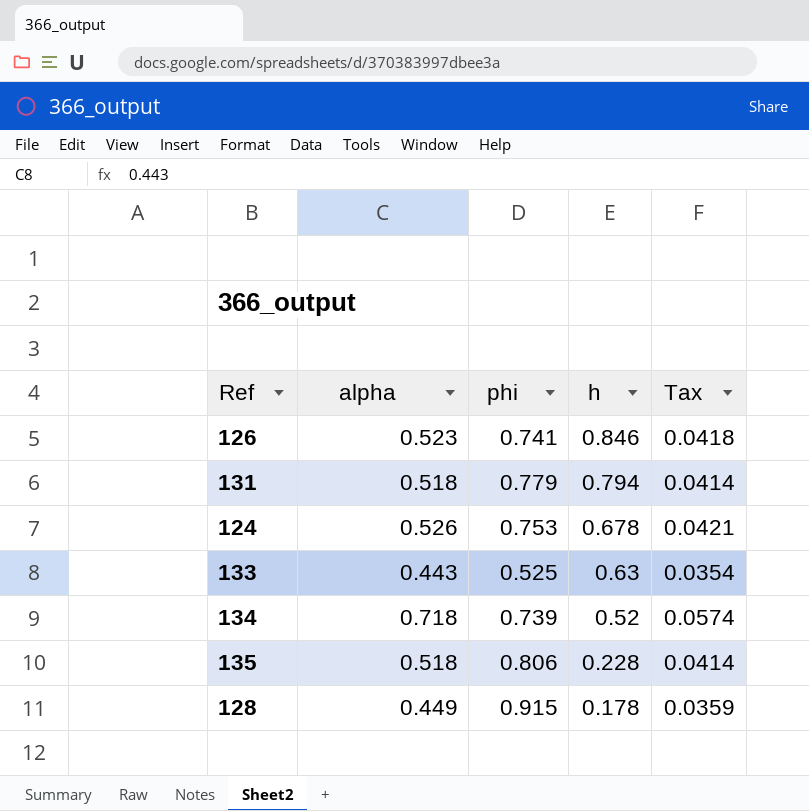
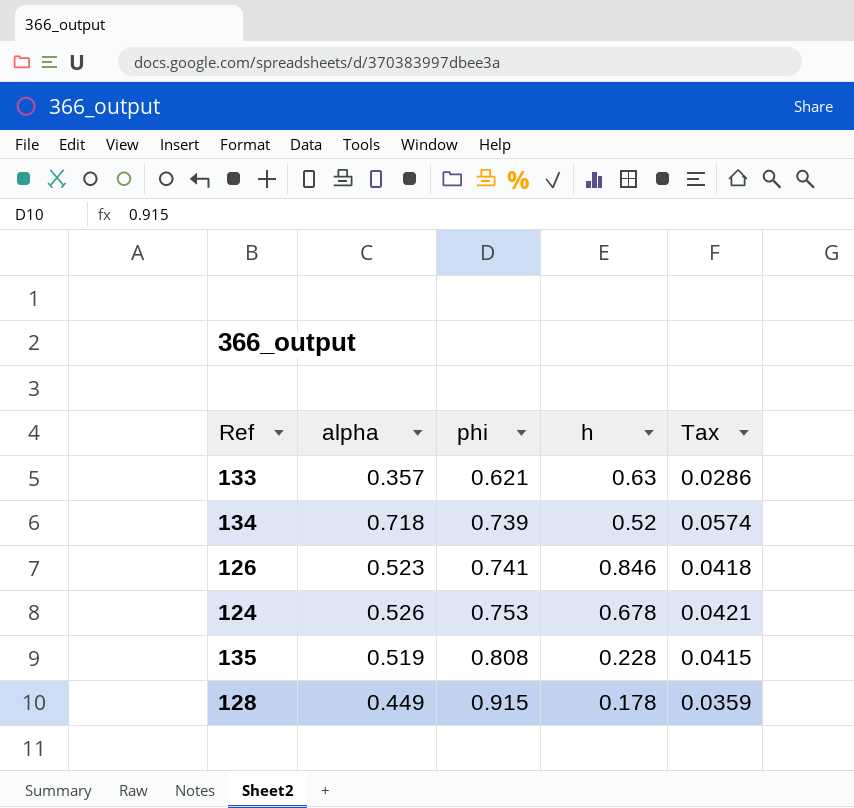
row order: h descending -> phi ascending
row 131: 0.518 | 0.779 | 0.794 | 0.0414 -> none
133 | alpha: 0.443 -> 0.357
133 | phi: 0.525 -> 0.621
133 | Tax: 0.0354 -> 0.0286
135 | alpha: 0.518 -> 0.519
135 | phi: 0.806 -> 0.808
135 | Tax: 0.0414 -> 0.0415

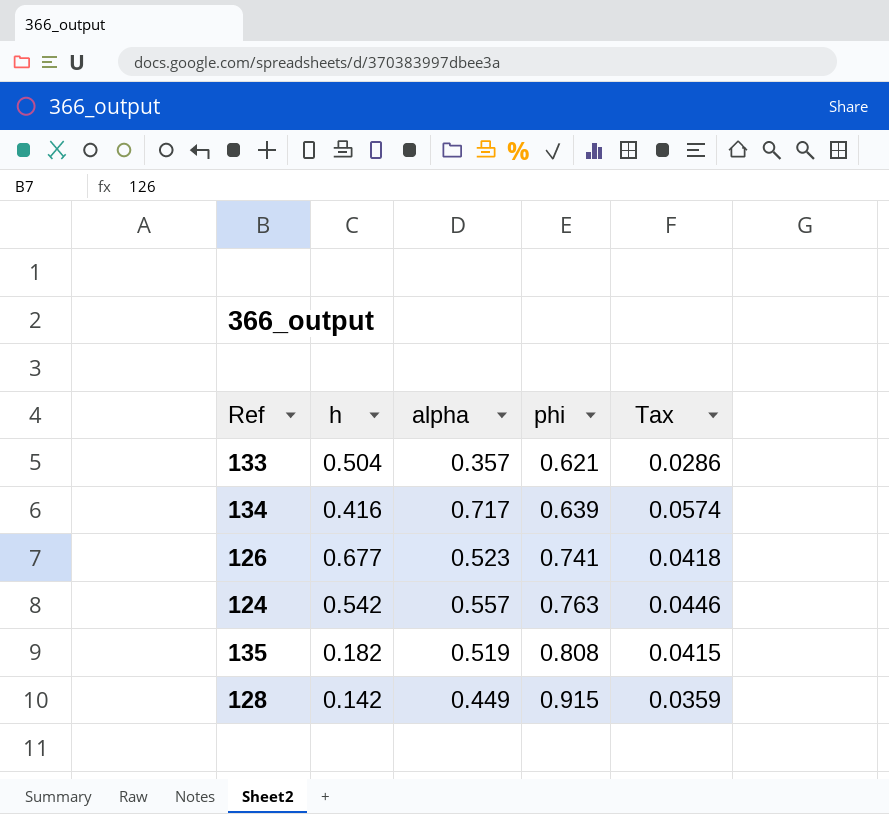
column h | position: 4 -> 2
133 | h: 0.63 -> 0.504
134 | h: 0.52 -> 0.416
134 | alpha: 0.718 -> 0.717
134 | phi: 0.739 -> 0.639
126 | h: 0.846 -> 0.677
124 | h: 0.678 -> 0.542
124 | alpha: 0.526 -> 0.557
124 | phi: 0.753 -> 0.763
124 | Tax: 0.0421 -> 0.0446
135 | h: 0.228 -> 0.182
128 | h: 0.178 -> 0.142

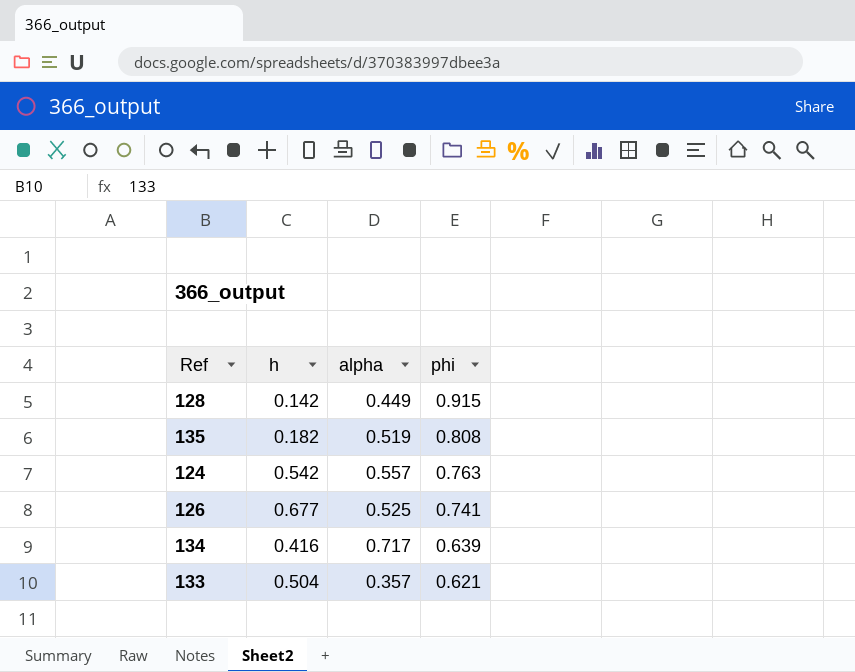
row order: phi ascending -> phi descending
column Tax | formula: [alpha] * 0.08 -> none
126 | alpha: 0.523 -> 0.525

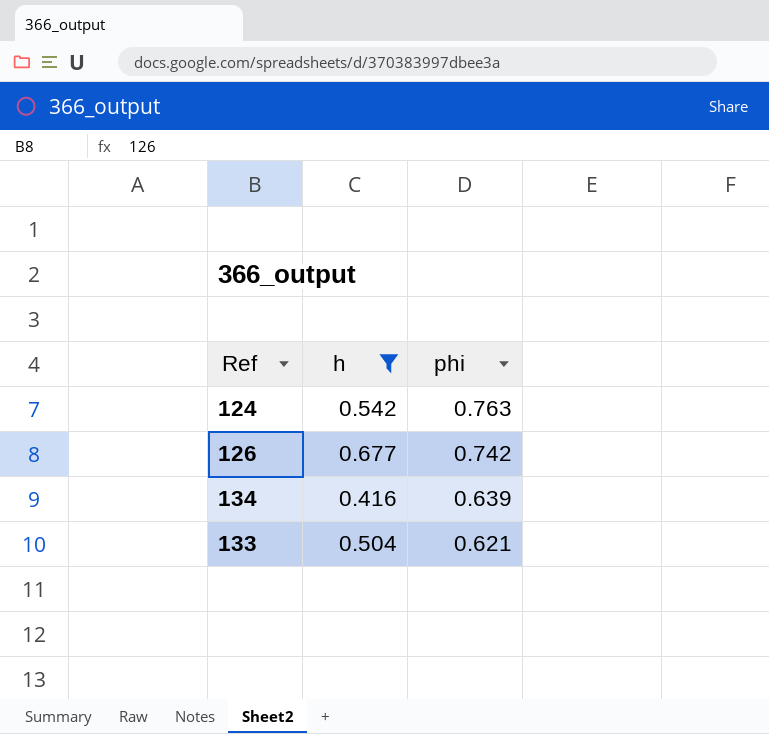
filter: none -> h >= 0.416
column alpha | position: 3 -> none
126 | phi: 0.741 -> 0.742

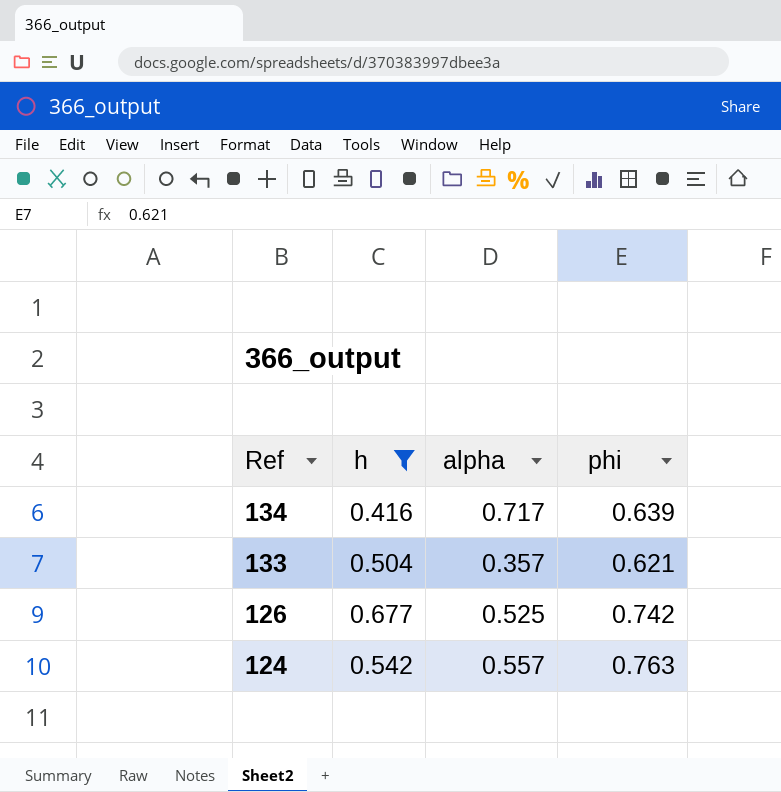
row order: phi descending -> Ref descending
column alpha | position: none -> 3

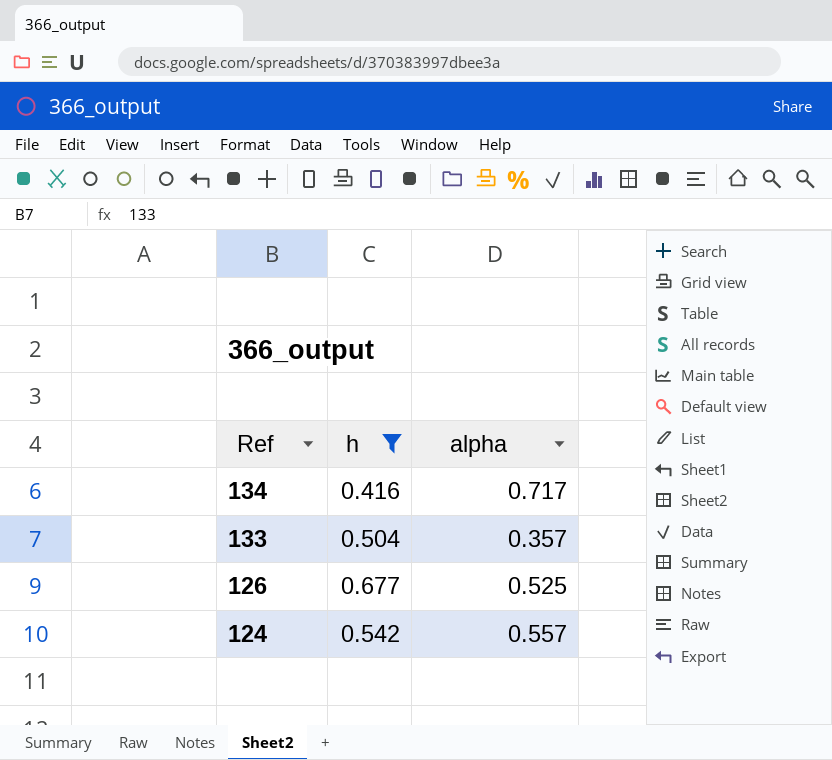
column phi | position: 4 -> none

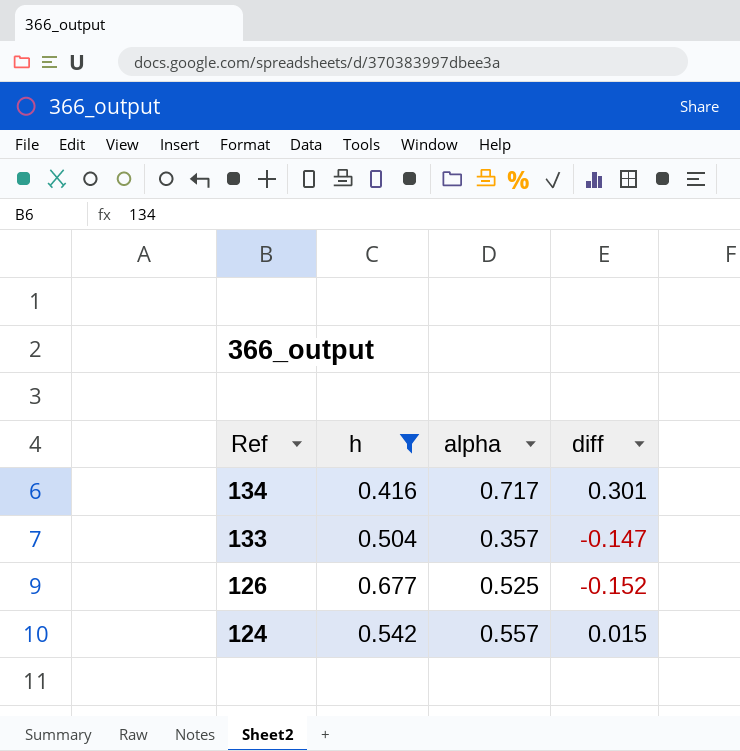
column diff | formula: none -> [alpha] - [h]

